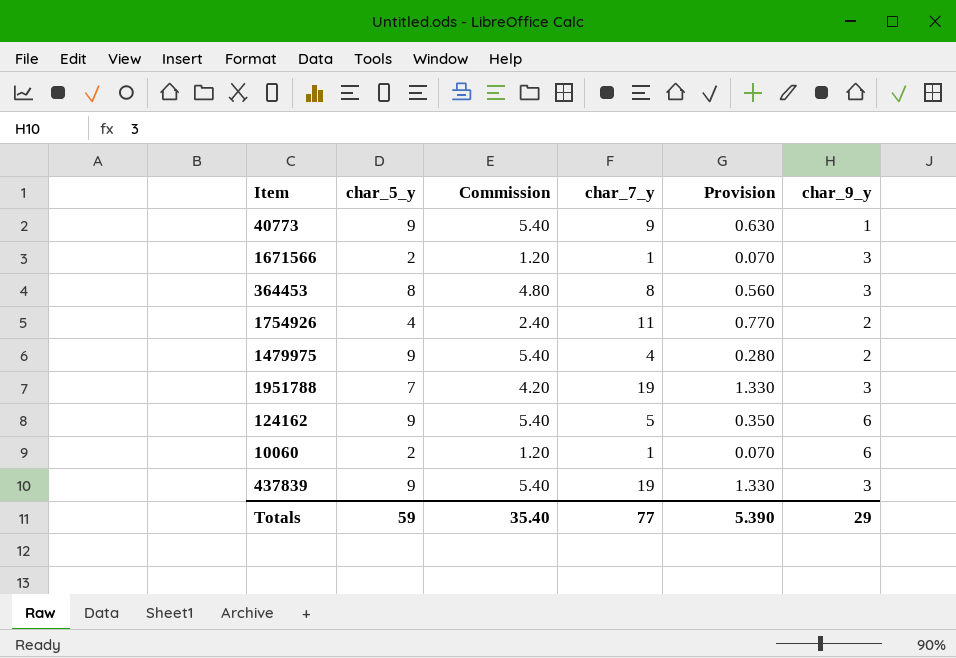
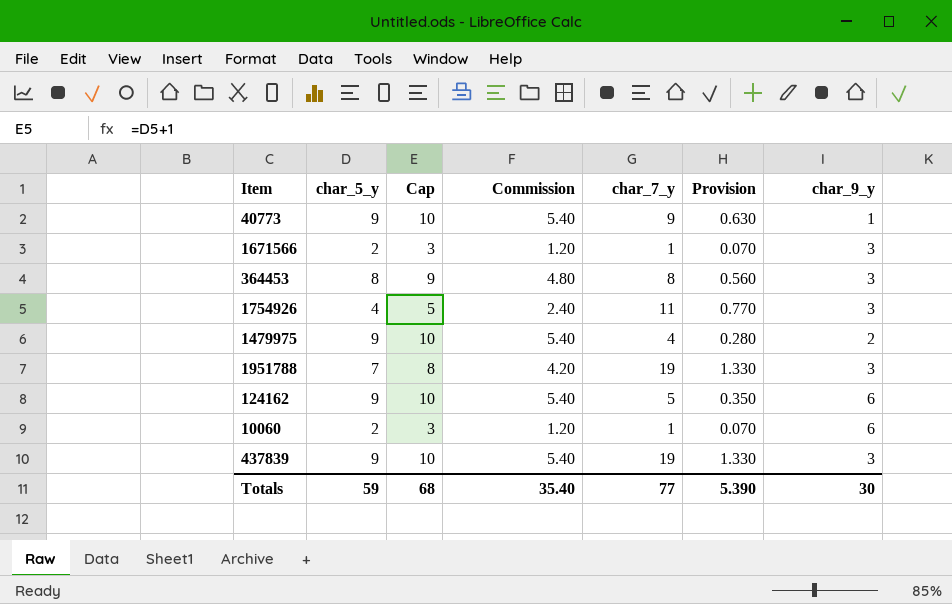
column Cap | formula: none -> [char_5_y] + 1
1754926 | char_9_y: 2 -> 3
Totals | char_9_y: 29 -> 30

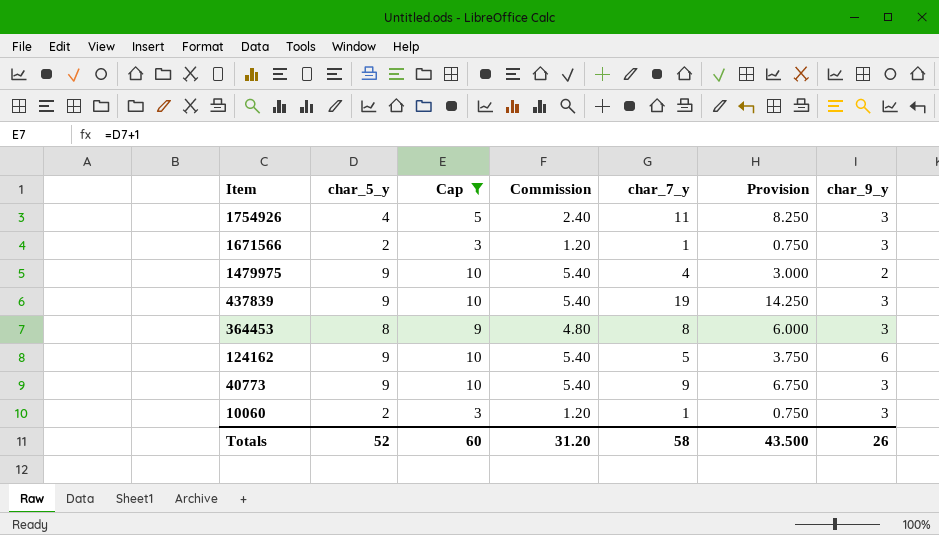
filter: none -> Cap != 8
row order: none -> Item descending
column Provision | formula: [char_7_y] * 0.07 -> [char_7_y] * 0.75
40773 | char_9_y: 1 -> 3
10060 | char_9_y: 6 -> 3
Totals | char_5_y: 59 -> 52
Totals | Cap: 68 -> 60
Totals | Commission: 35.40 -> 31.20
Totals | char_7_y: 77 -> 58
Totals | Provision: 5.390 -> 43.500
Totals | char_9_y: 30 -> 26

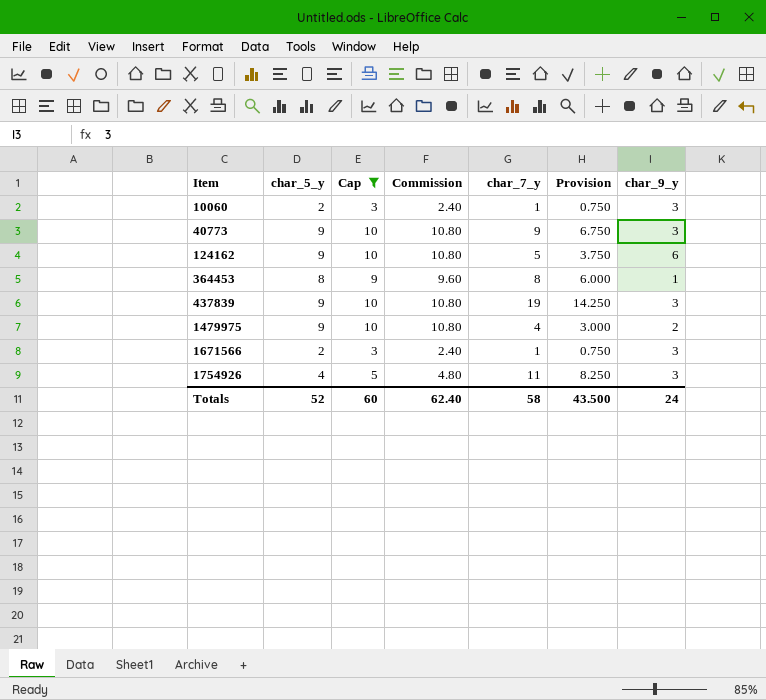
row order: Item descending -> Item ascending
column Commission | formula: [char_5_y] * 0.6 -> [char_5_y] * 1.2
364453 | char_9_y: 3 -> 1
Totals | Commission: 31.20 -> 62.40
Totals | char_9_y: 26 -> 24

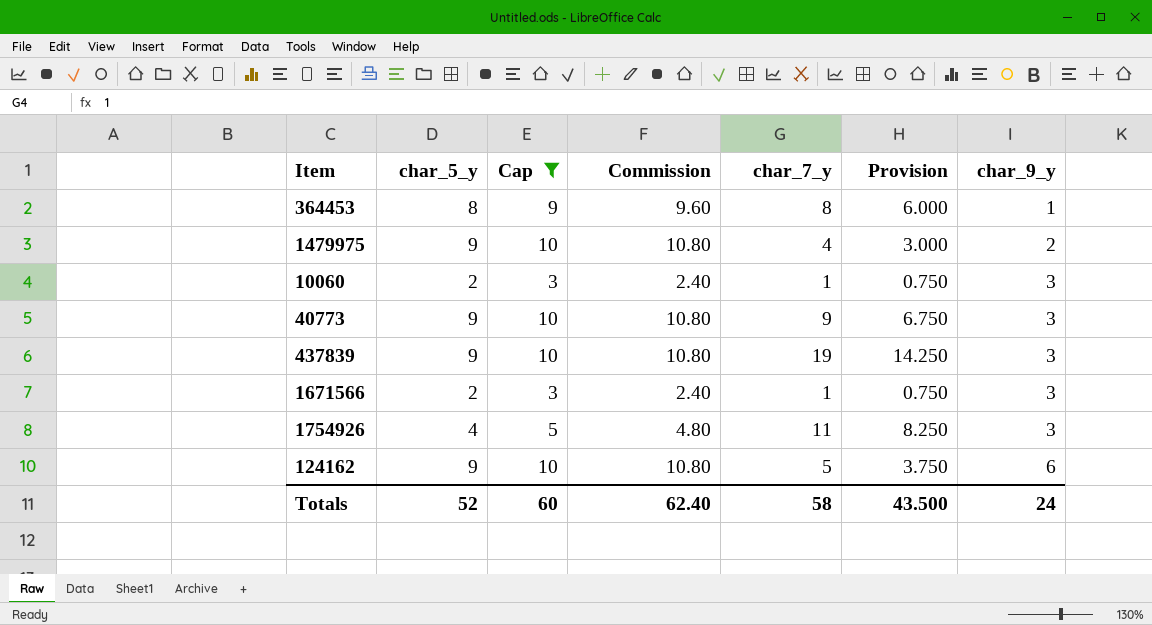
row order: Item ascending -> char_9_y ascending

